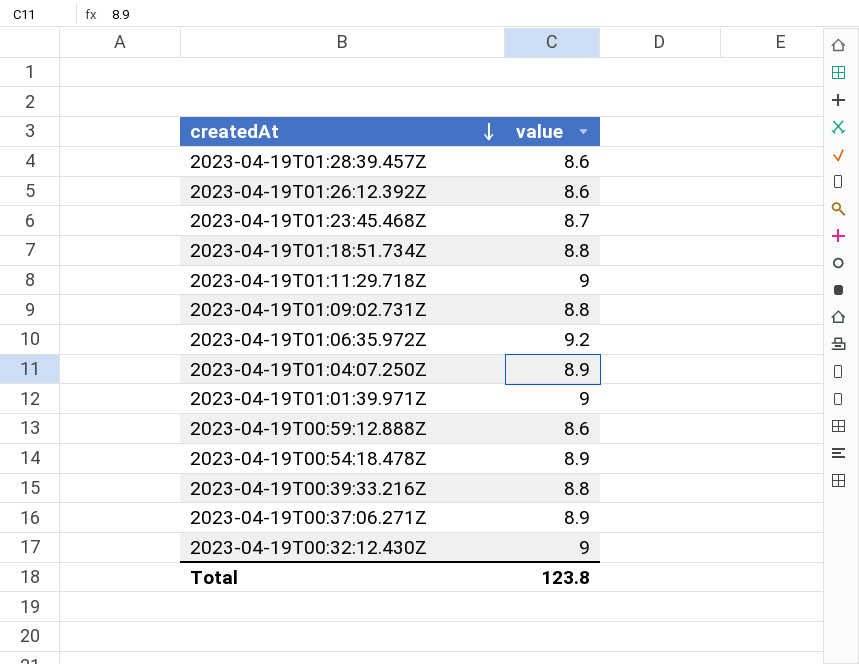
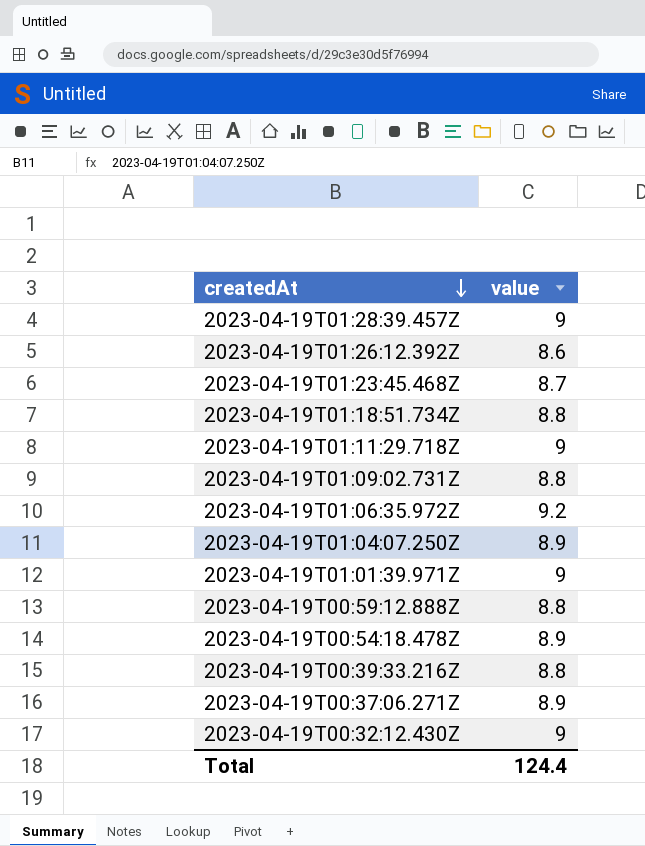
2023-04-19T01:28:39.457Z | value: 8.6 -> 9
2023-04-19T00:59:12.888Z | value: 8.6 -> 8.8
Total | value: 123.8 -> 124.4

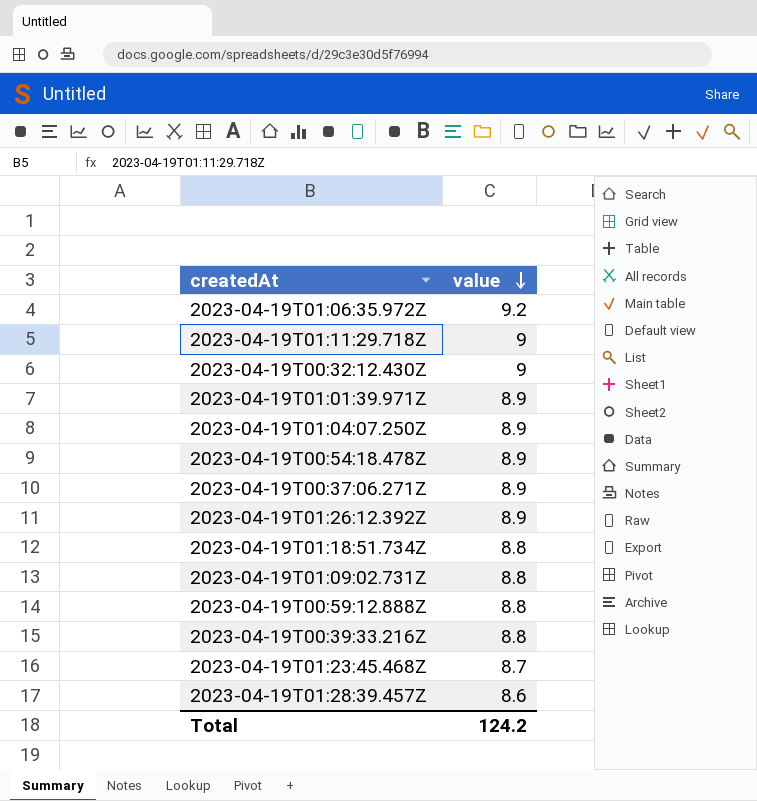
row order: createdAt descending -> value descending
2023-04-19T01:01:39.971Z | value: 9 -> 8.9
2023-04-19T01:26:12.392Z | value: 8.6 -> 8.9
2023-04-19T01:28:39.457Z | value: 9 -> 8.6
Total | value: 124.4 -> 124.2

